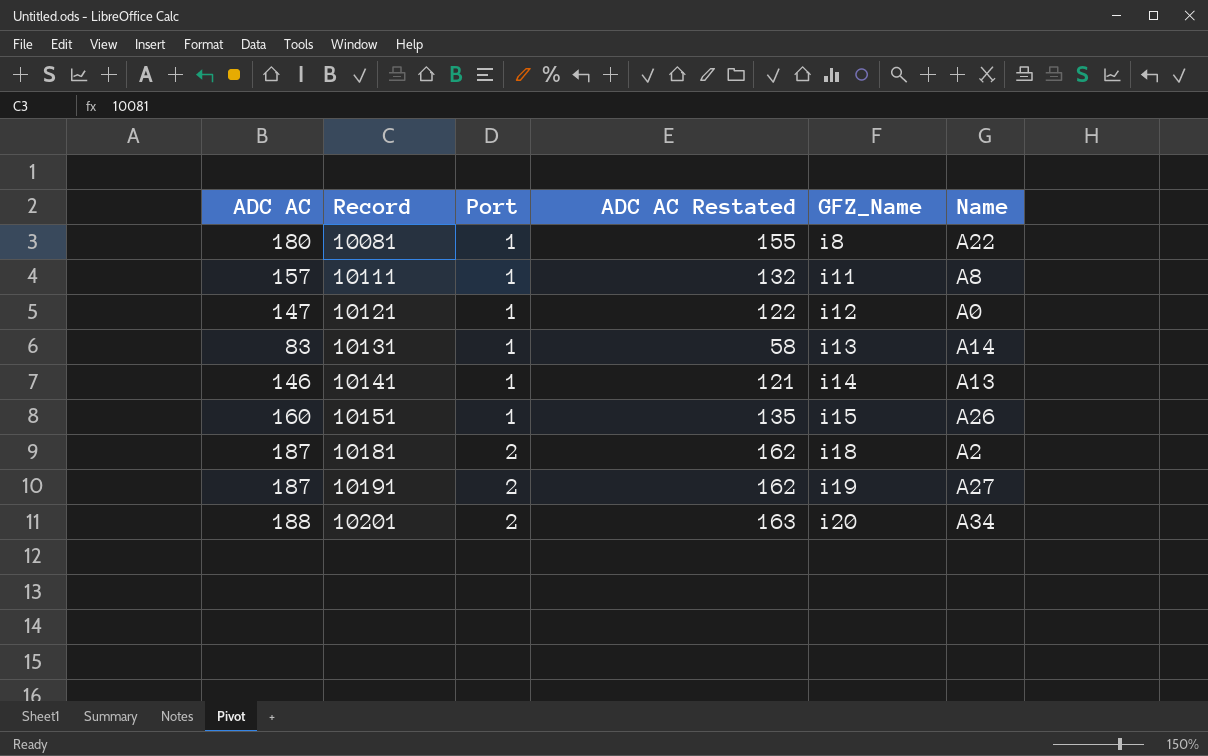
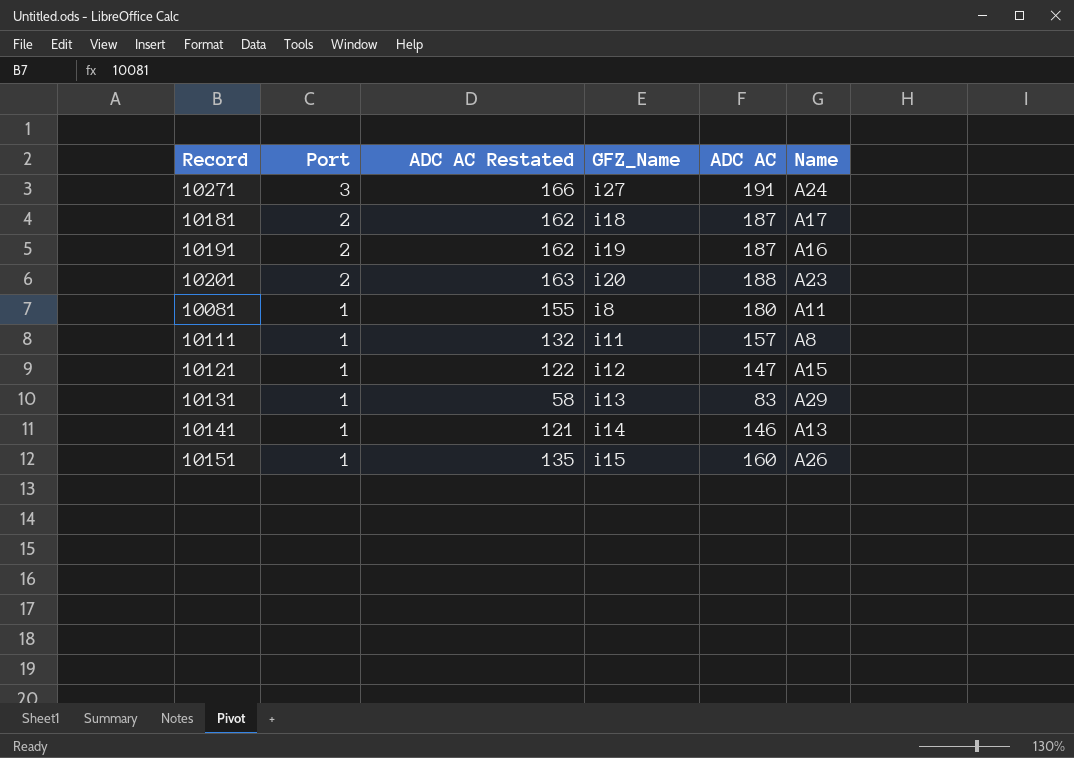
row order: Record ascending -> Port descending
column ADC AC | position: 1 -> 5
row 10271: none -> 3 | 166 | i27 | 191 | A24
10181 | Name: A2 -> A17
10191 | Name: A27 -> A16
10201 | Name: A34 -> A23
10081 | Name: A22 -> A11
10121 | Name: A0 -> A15
10131 | Name: A14 -> A29

